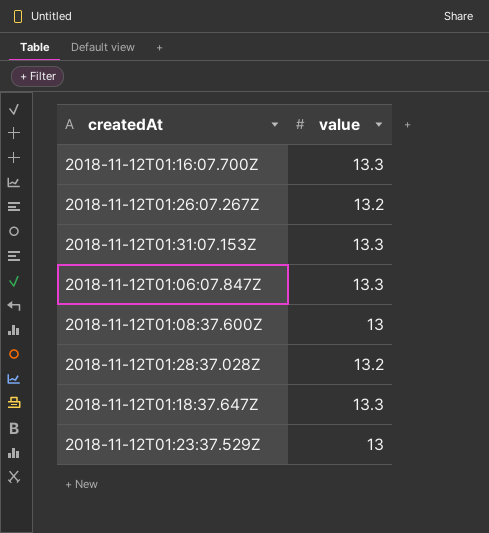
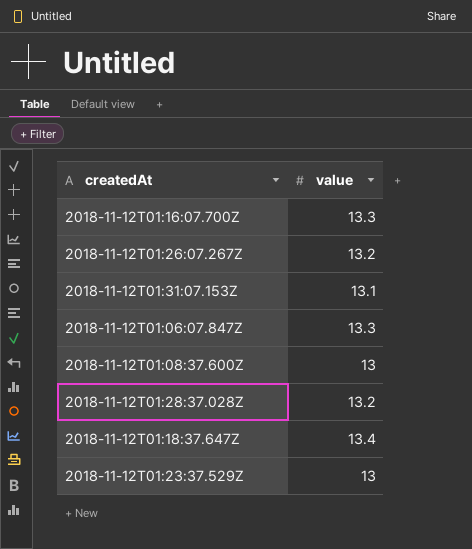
2018-11-12T01:31:07.153Z | value: 13.3 -> 13.1
2018-11-12T01:18:37.647Z | value: 13.3 -> 13.4

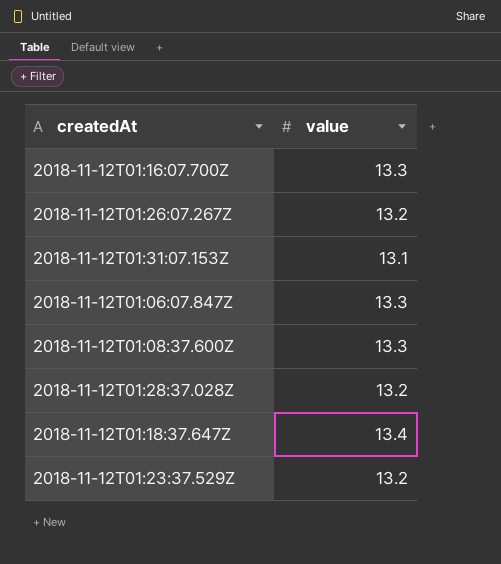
2018-11-12T01:08:37.600Z | value: 13 -> 13.3
2018-11-12T01:23:37.529Z | value: 13 -> 13.2

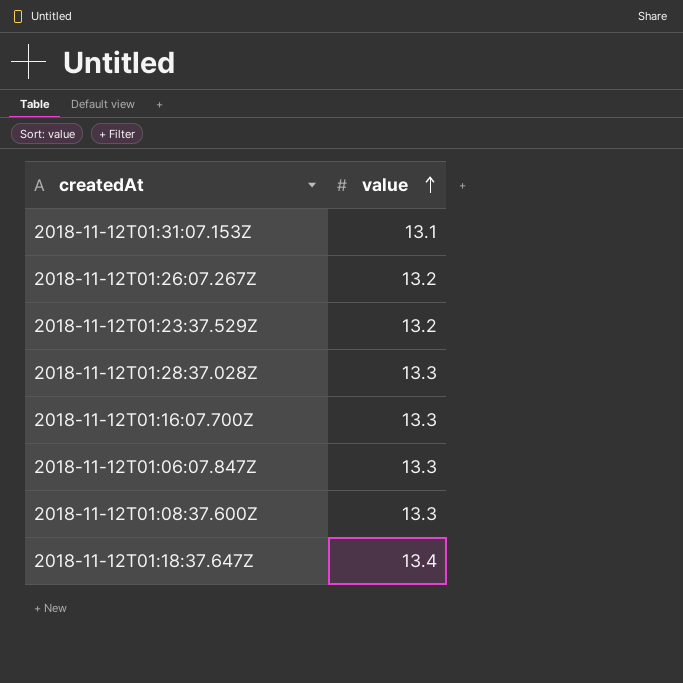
row order: none -> value ascending
2018-11-12T01:28:37.028Z | value: 13.2 -> 13.3

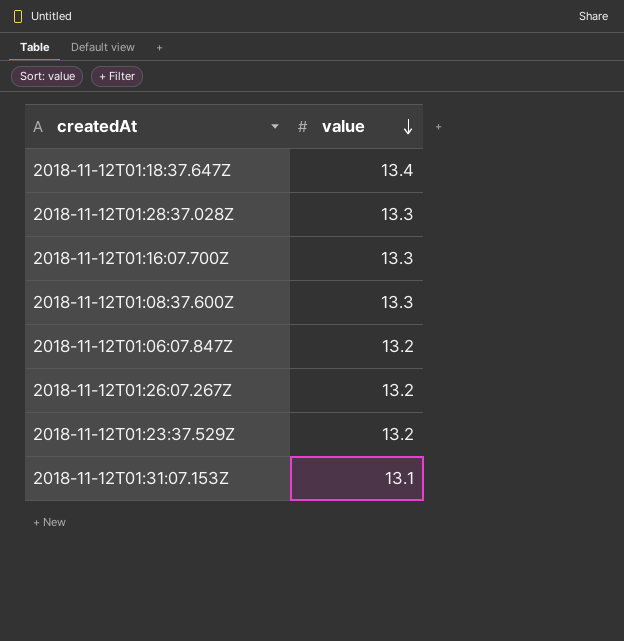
row order: value ascending -> value descending
2018-11-12T01:06:07.847Z | value: 13.3 -> 13.2

